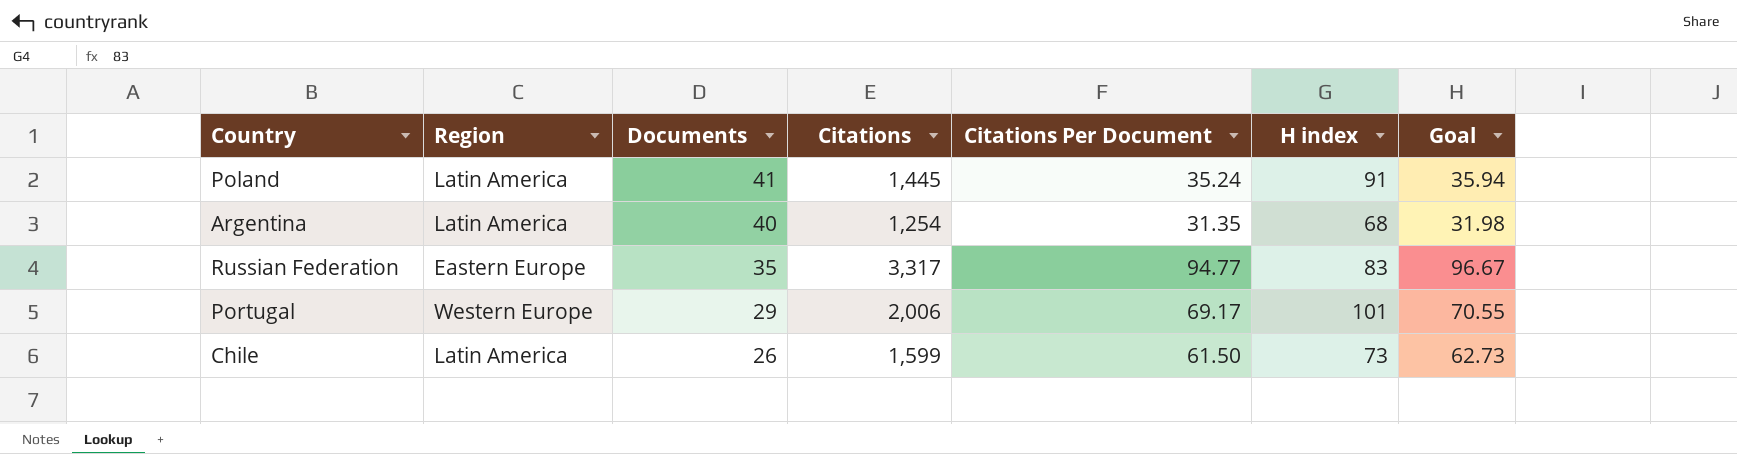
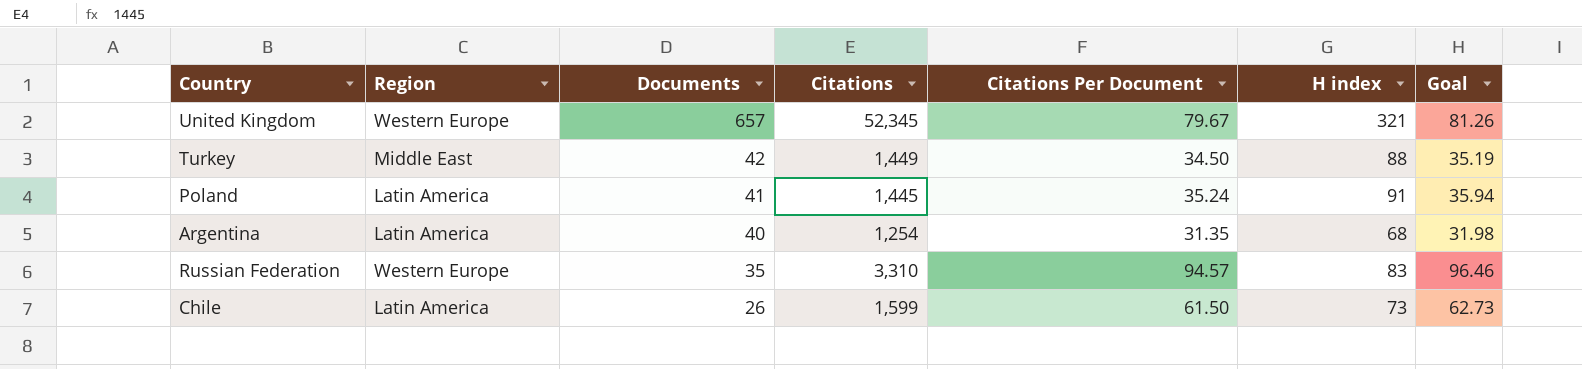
row Portugal: Western Europe | 29 | 2,006 | 69.17 | 101 | 70.55 -> none
row United Kingdom: none -> Western Europe | 657 | 52,345 | 79.67 | 321 | 81.26
row Turkey: none -> Middle East | 42 | 1,449 | 34.50 | 88 | 35.19
Russian Federation | Region: Eastern Europe -> Western Europe
Russian Federation | Citations: 3,317 -> 3,310
Russian Federation | Citations Per Document: 94.77 -> 94.57
Russian Federation | Goal: 96.67 -> 96.46

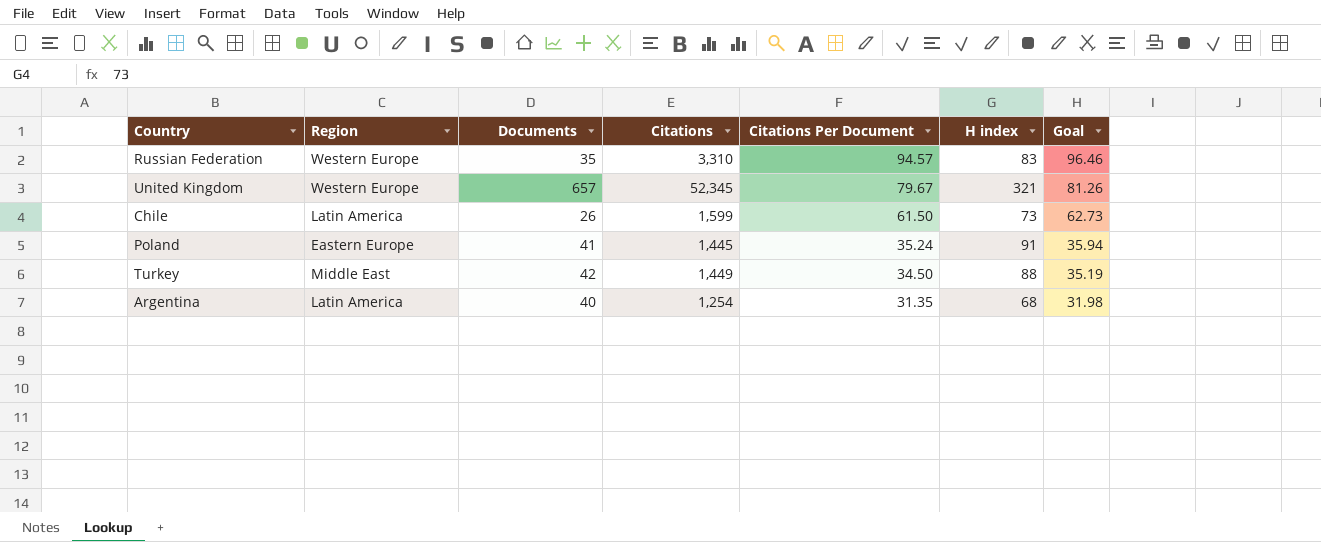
row order: Documents descending -> Citations Per Document descending
Poland | Region: Latin America -> Eastern Europe

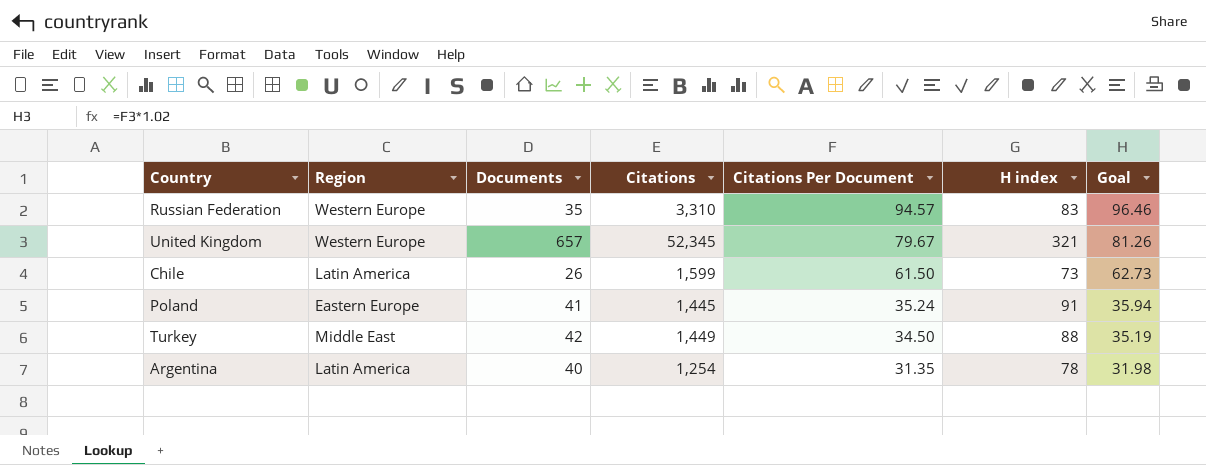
Argentina | H index: 68 -> 78

